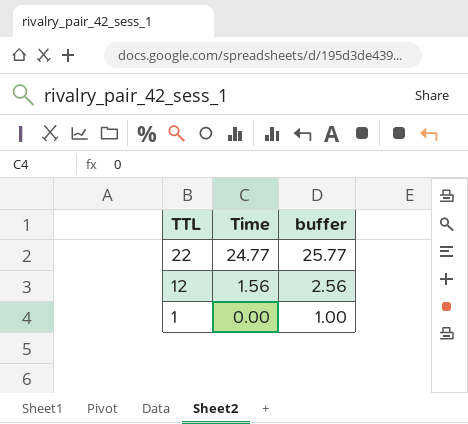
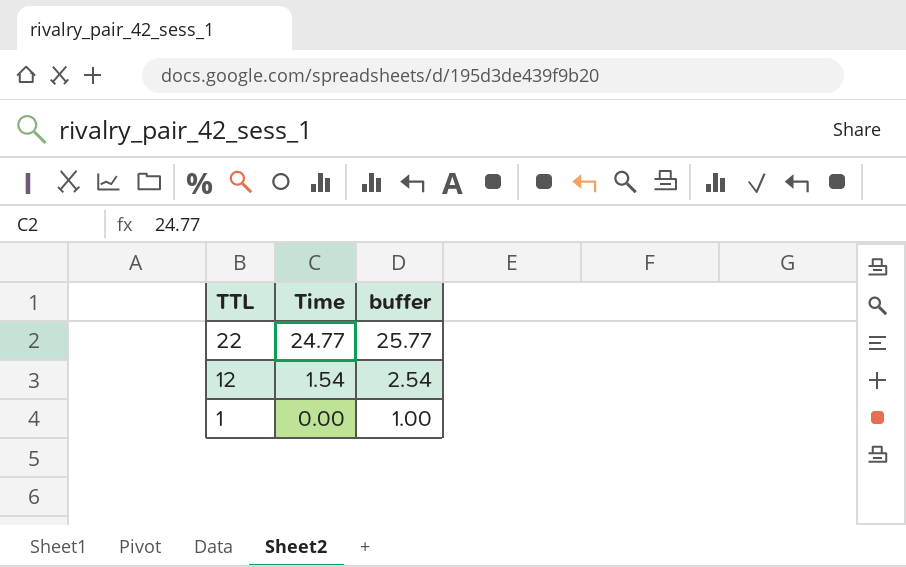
12 | Time: 1.56 -> 1.54
12 | buffer: 2.56 -> 2.54

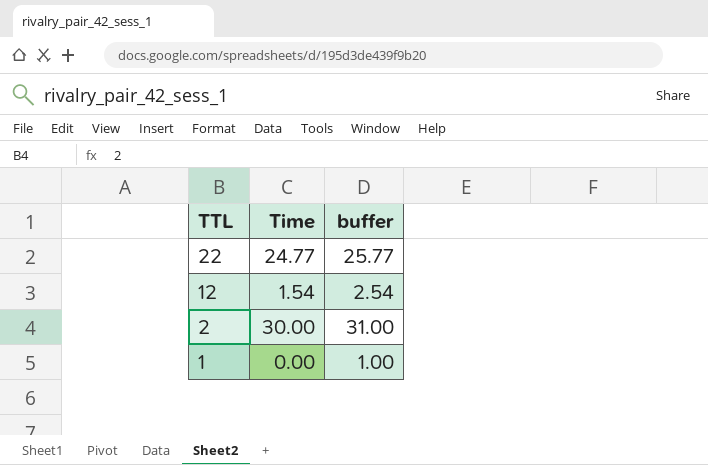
row 2: none -> 30.00 | 31.00

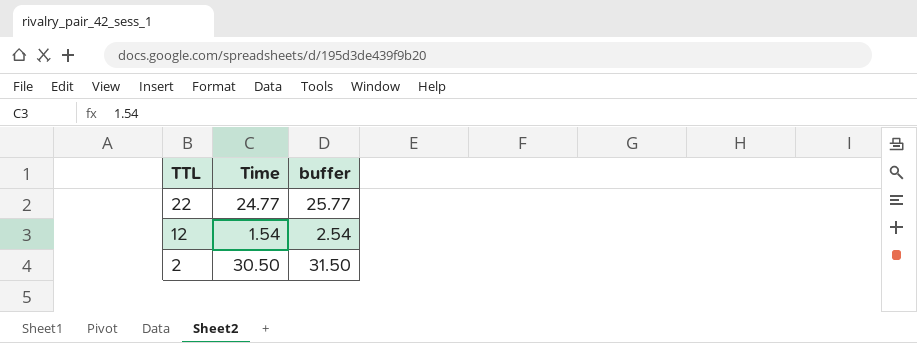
row 1: 0.00 | 1.00 -> none
2 | Time: 30.00 -> 30.50
2 | buffer: 31.00 -> 31.50

